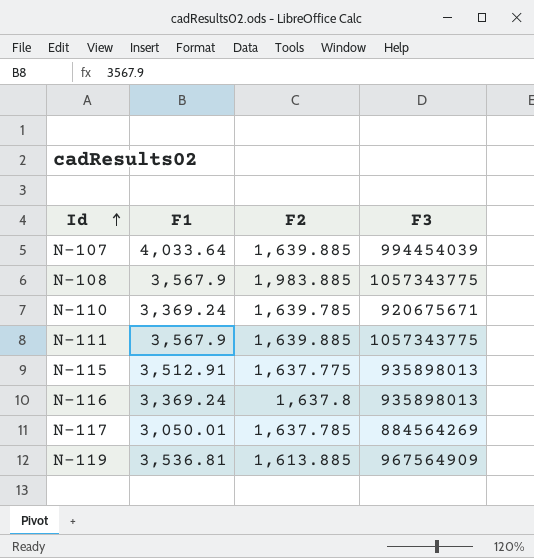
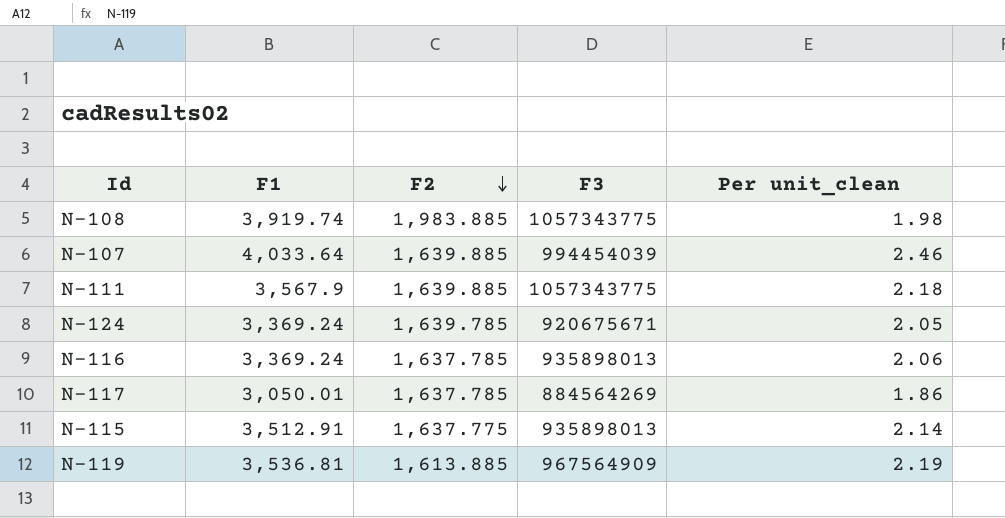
row order: Id ascending -> F2 descending
column Per unit_clean | formula: none -> [F1] / [F2]
row N-110: 3,369.24 | 1,639.785 | 920675671 -> none
N-108 | F1: 3,567.9 -> 3,919.74
row N-124: none -> 3,369.24 | 1,639.785 | 920675671 | 2.05
N-116 | F2: 1,637.8 -> 1,637.785

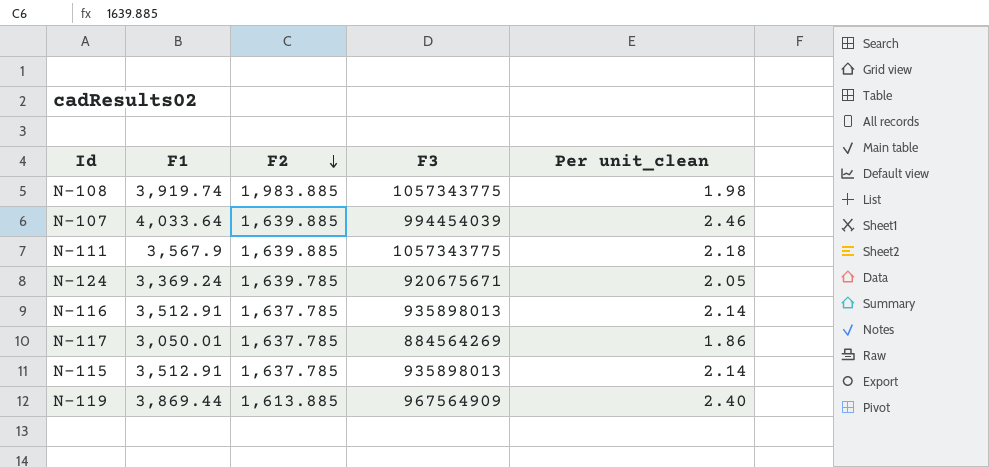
N-116 | F1: 3,369.24 -> 3,512.91
N-116 | Per unit_clean: 2.06 -> 2.14
N-115 | F2: 1,637.775 -> 1,637.785
N-119 | F1: 3,536.81 -> 3,869.44
N-119 | Per unit_clean: 2.19 -> 2.40

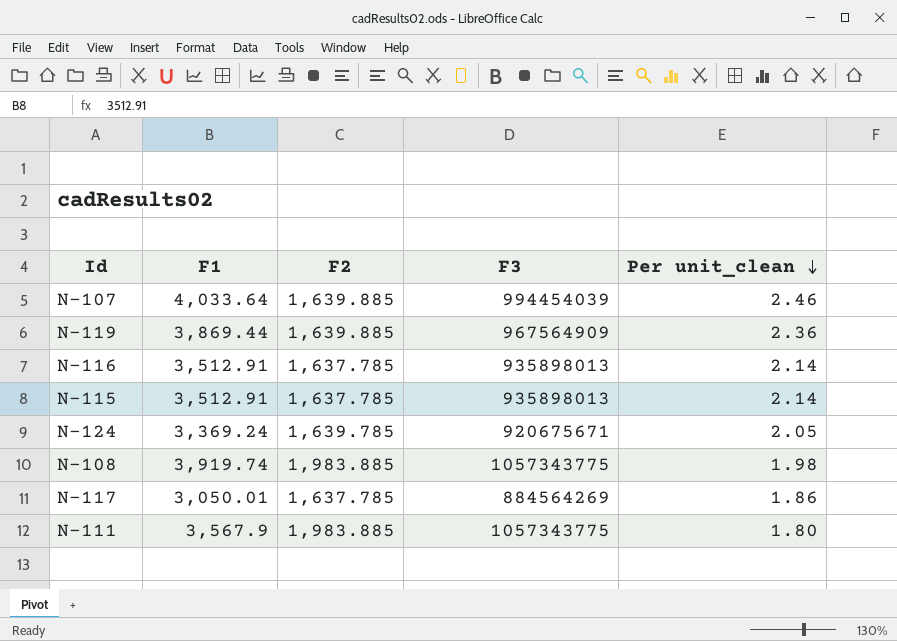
row order: F2 descending -> Per unit_clean descending
N-119 | F2: 1,613.885 -> 1,639.885
N-119 | Per unit_clean: 2.40 -> 2.36
N-111 | F2: 1,639.885 -> 1,983.885
N-111 | Per unit_clean: 2.18 -> 1.80

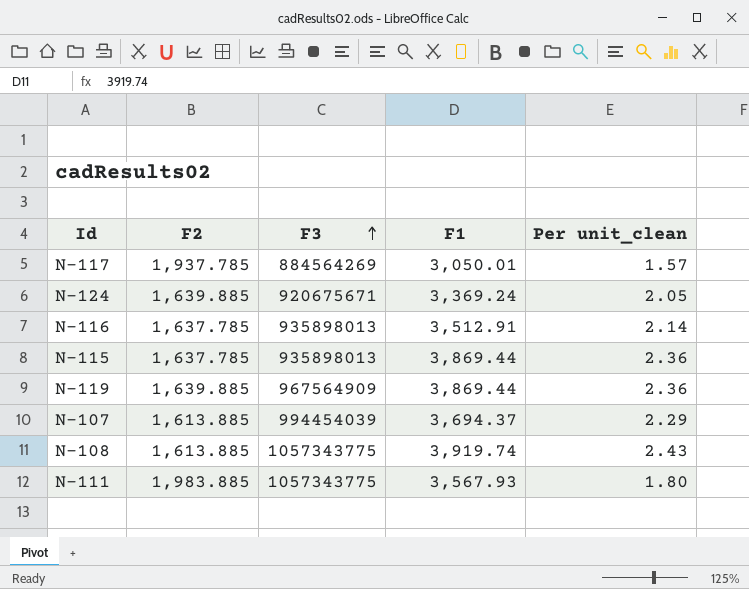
row order: Per unit_clean descending -> F3 ascending
column F1 | position: 2 -> 4
N-117 | F2: 1,637.785 -> 1,937.785
N-117 | Per unit_clean: 1.86 -> 1.57
N-124 | F2: 1,639.785 -> 1,639.885
N-115 | F1: 3,512.91 -> 3,869.44
N-115 | Per unit_clean: 2.14 -> 2.36
N-107 | F2: 1,639.885 -> 1,613.885
N-107 | F1: 4,033.64 -> 3,694.37
N-107 | Per unit_clean: 2.46 -> 2.29
N-108 | F2: 1,983.885 -> 1,613.885
N-108 | Per unit_clean: 1.98 -> 2.43
N-111 | F1: 3,567.9 -> 3,567.93

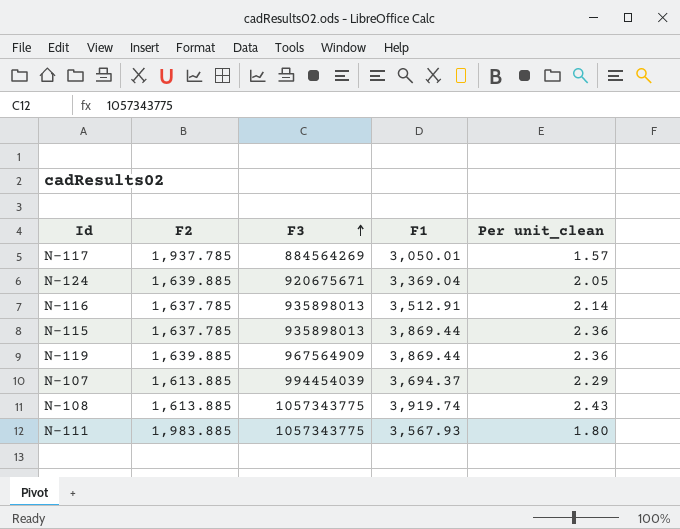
N-124 | F1: 3,369.24 -> 3,369.04

